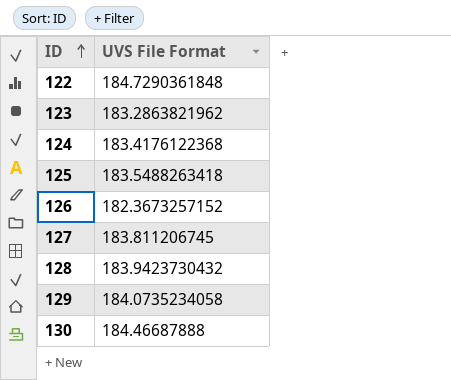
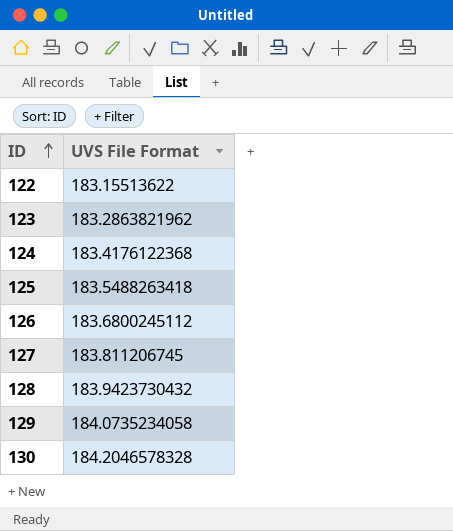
122 | UVS File Format: 184.7290361848 -> 183.15513622
126 | UVS File Format: 182.3673257152 -> 183.6800245112
130 | UVS File Format: 184.46687888 -> 184.2046578328

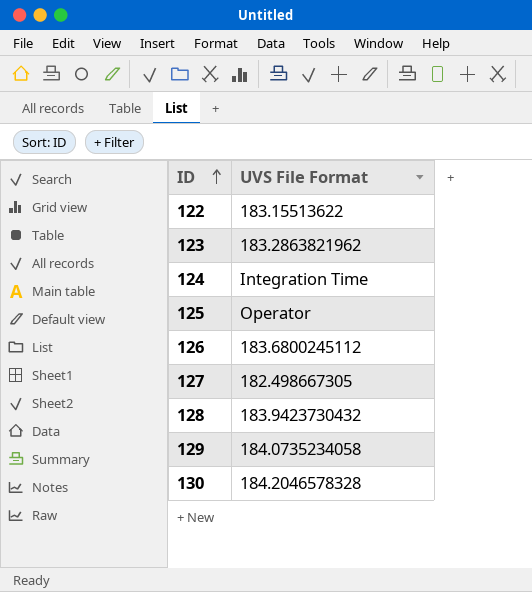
124 | UVS File Format: 183.4176122368 -> Integration Time
125 | UVS File Format: 183.5488263418 -> Operator
127 | UVS File Format: 183.811206745 -> 182.498667305

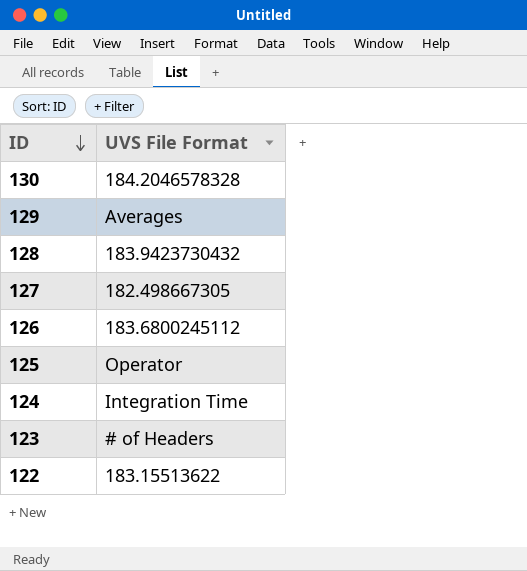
row order: ID ascending -> ID descending
129 | UVS File Format: 184.0735234058 -> Averages
123 | UVS File Format: 183.2863821962 -> # of Headers

